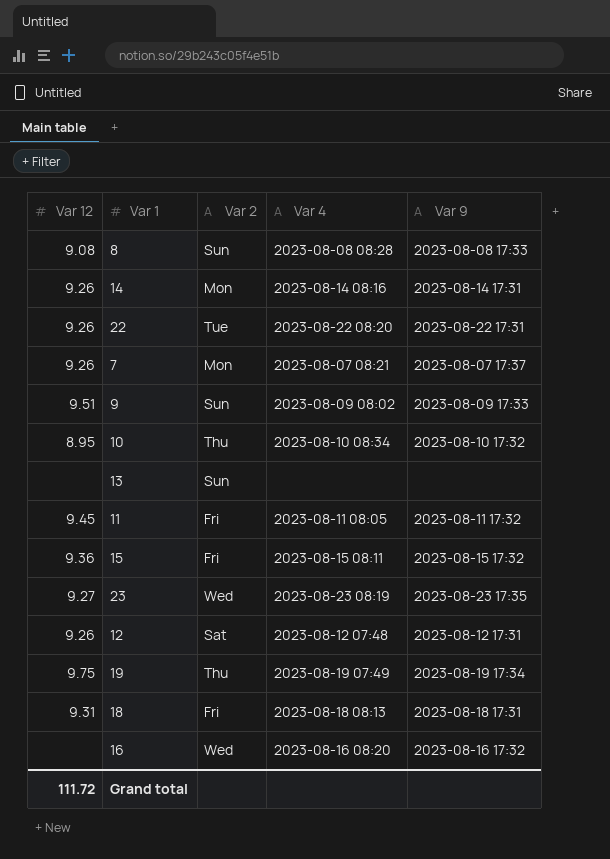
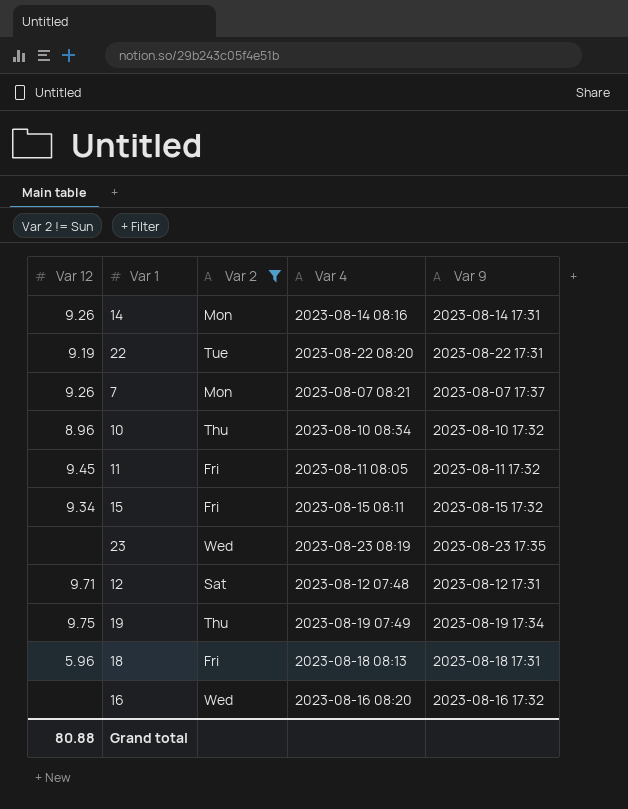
filter: none -> Var 2 != Sun
22 | Var 12: 9.26 -> 9.19
10 | Var 12: 8.95 -> 8.96
15 | Var 12: 9.36 -> 9.34
23 | Var 12: 9.27 -> none
12 | Var 12: 9.26 -> 9.71
18 | Var 12: 9.31 -> 5.96
Grand total | Var 12: 111.72 -> 80.88

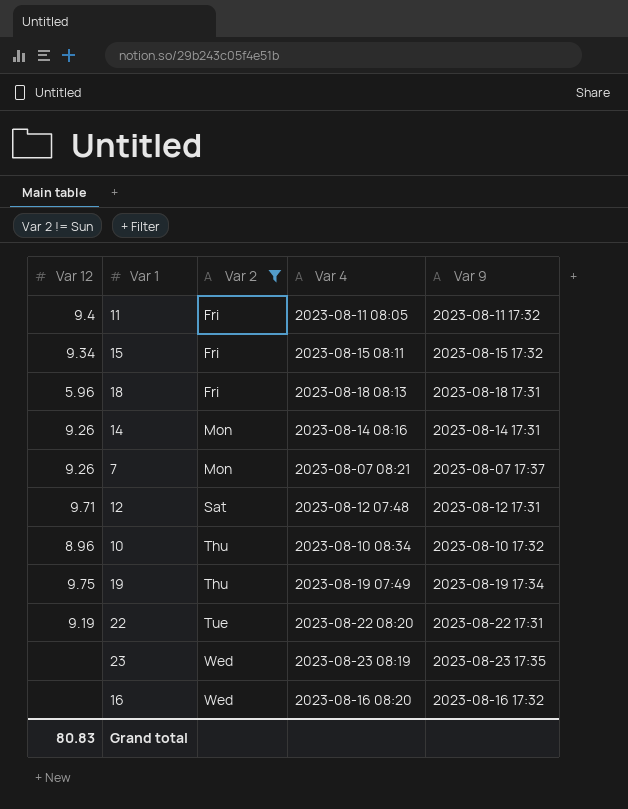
row order: none -> Var 2 ascending
11 | Var 12: 9.45 -> 9.4
Grand total | Var 12: 80.88 -> 80.83

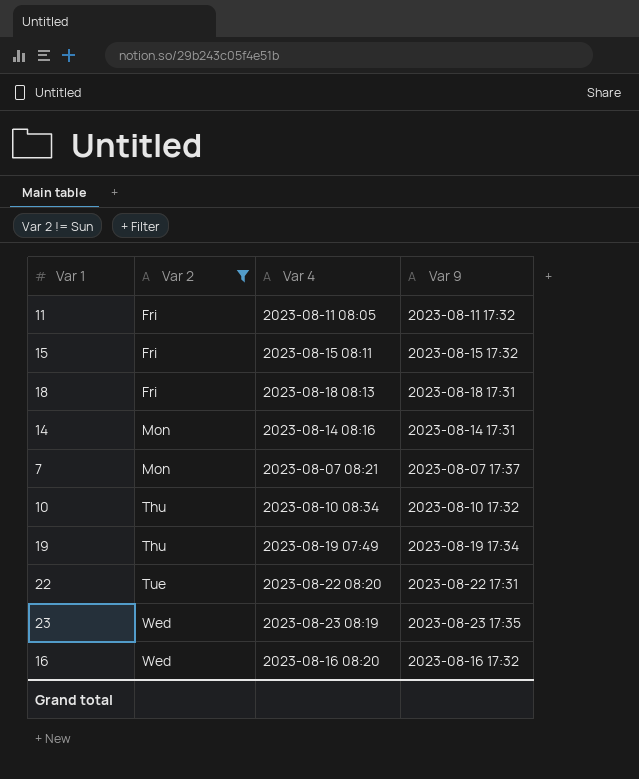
column Var 12 | position: 1 -> none
row 12: 9.71 | Sat | 2023-08-12 07:48 | 2023-08-12 17:31 -> none

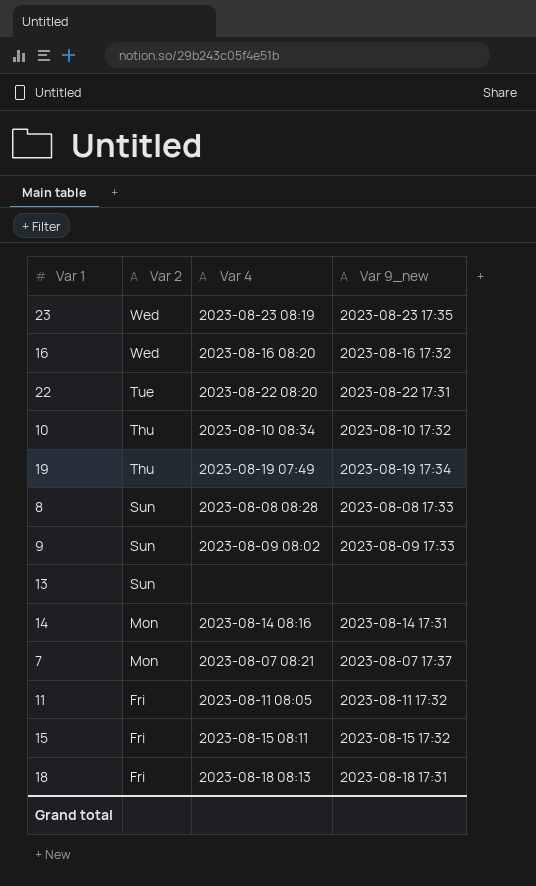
filter: Var 2 != Sun -> none
row order: Var 2 ascending -> Var 2 descending
column name: Var 9 -> Var 9_new

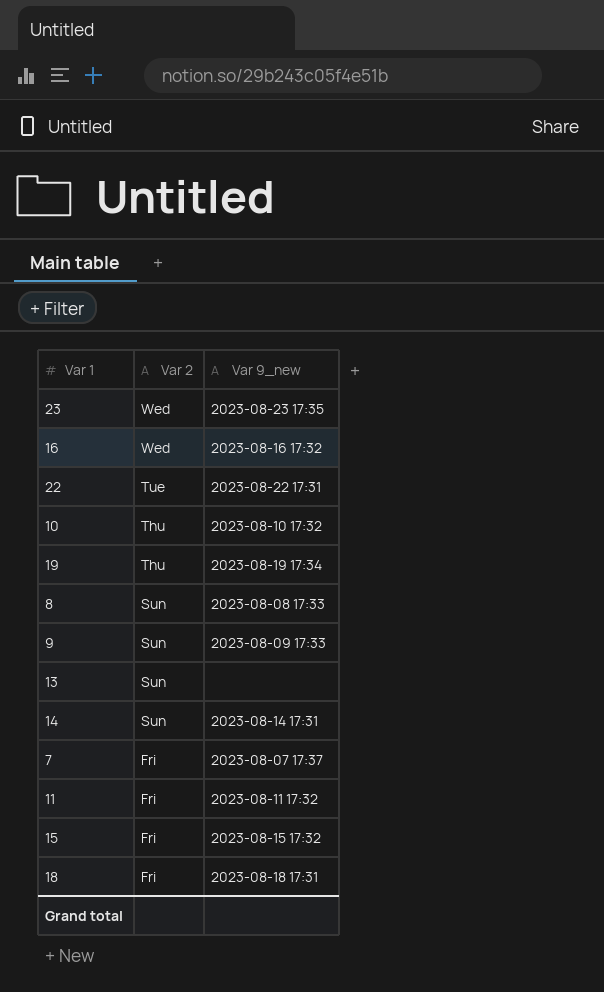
column Var 4 | position: 3 -> none
14 | Var 2: Mon -> Sun
7 | Var 2: Mon -> Fri

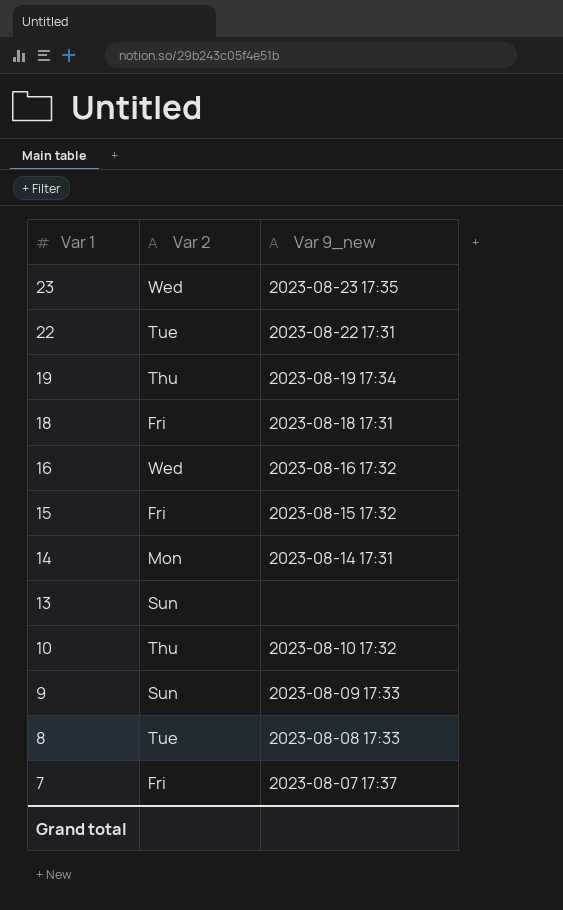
row order: Var 2 descending -> Var 1 descending
row 11: Fri | 2023-08-11 17:32 -> none
14 | Var 2: Sun -> Mon
8 | Var 2: Sun -> Tue

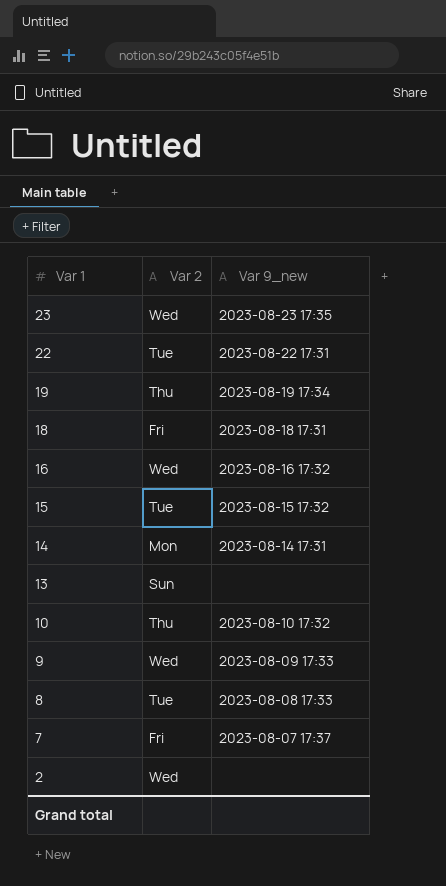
15 | Var 2: Fri -> Tue
9 | Var 2: Sun -> Wed
row 2: none -> Wed | none

